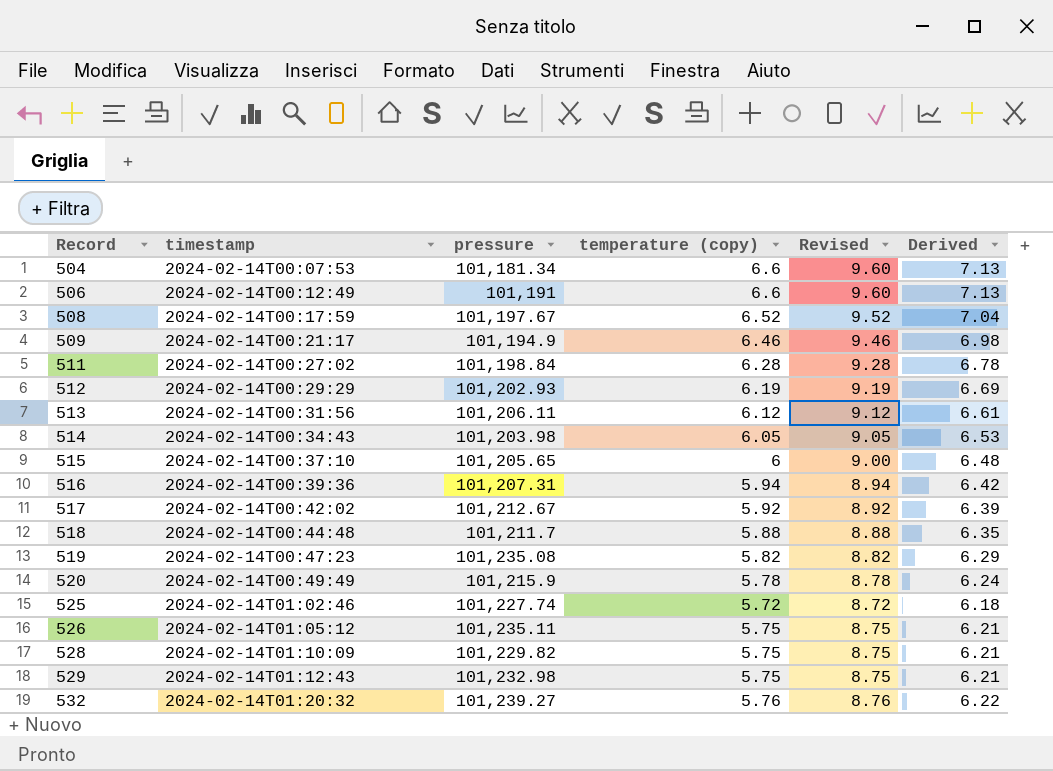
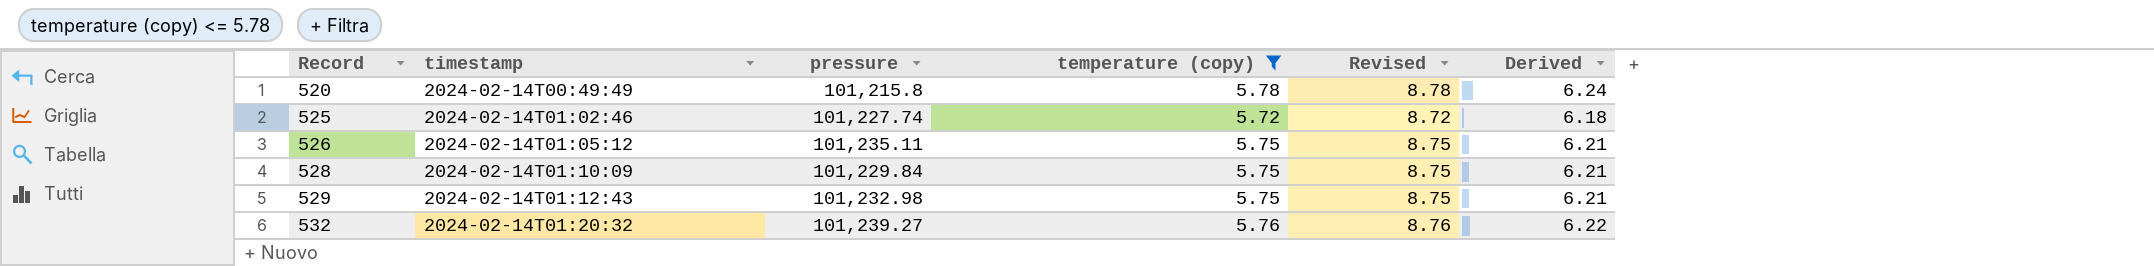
filter: none -> temperature (copy) <= 5.78
520 | pressure: 101,215.9 -> 101,215.8
528 | pressure: 101,229.82 -> 101,229.84

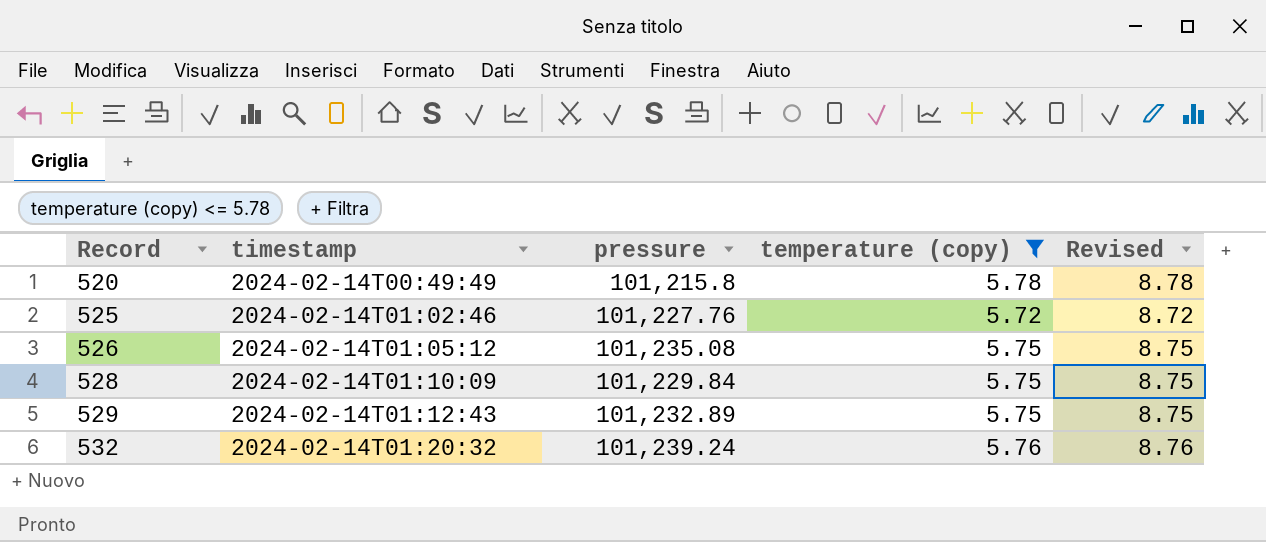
column Derived | formula: [temperature (copy)] * 1.08 -> none
525 | pressure: 101,227.74 -> 101,227.76
526 | pressure: 101,235.11 -> 101,235.08
529 | pressure: 101,232.98 -> 101,232.89
532 | pressure: 101,239.27 -> 101,239.24

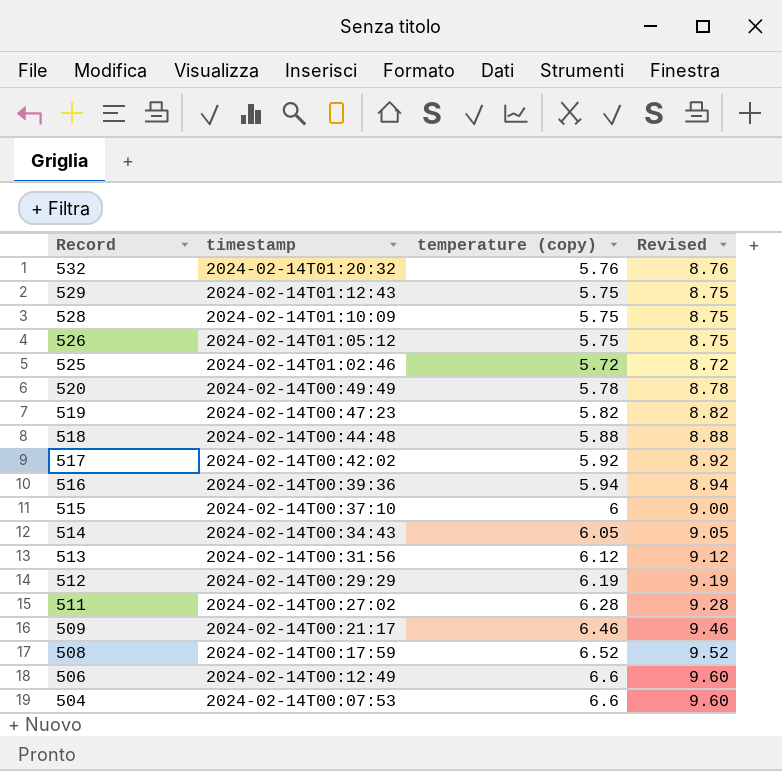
filter: temperature (copy) <= 5.78 -> none
row order: Record ascending -> Record descending
column pressure | position: 3 -> none

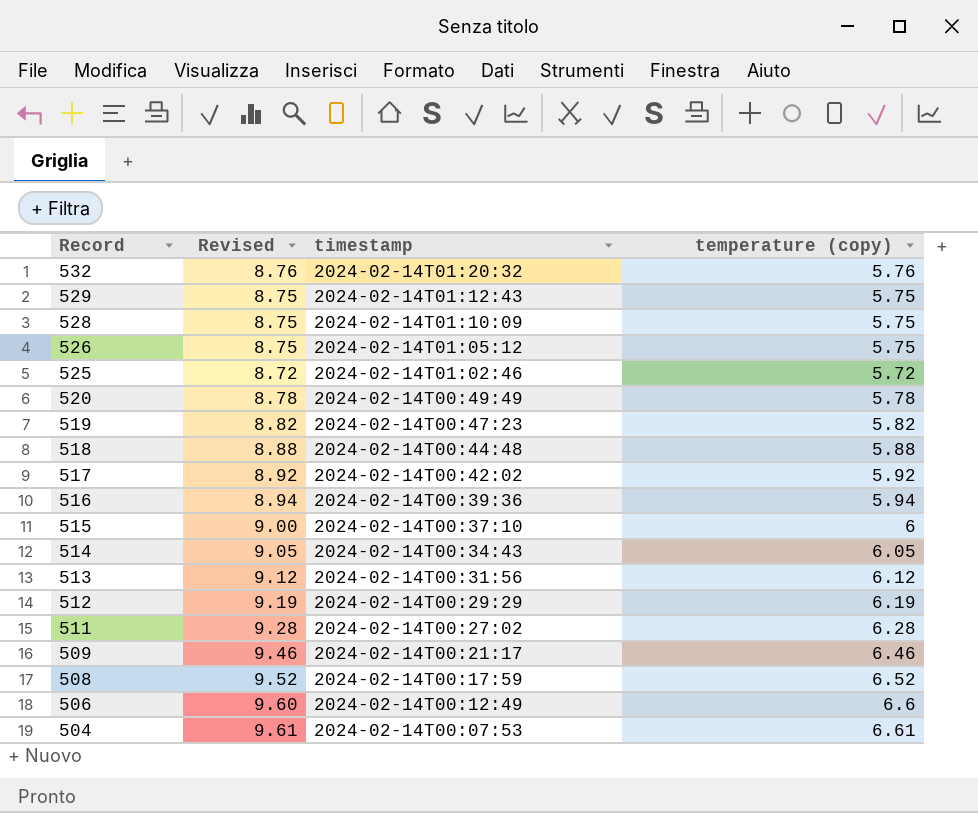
column Revised | position: 4 -> 2
504 | Revised: 9.60 -> 9.61
504 | temperature (copy): 6.6 -> 6.61

